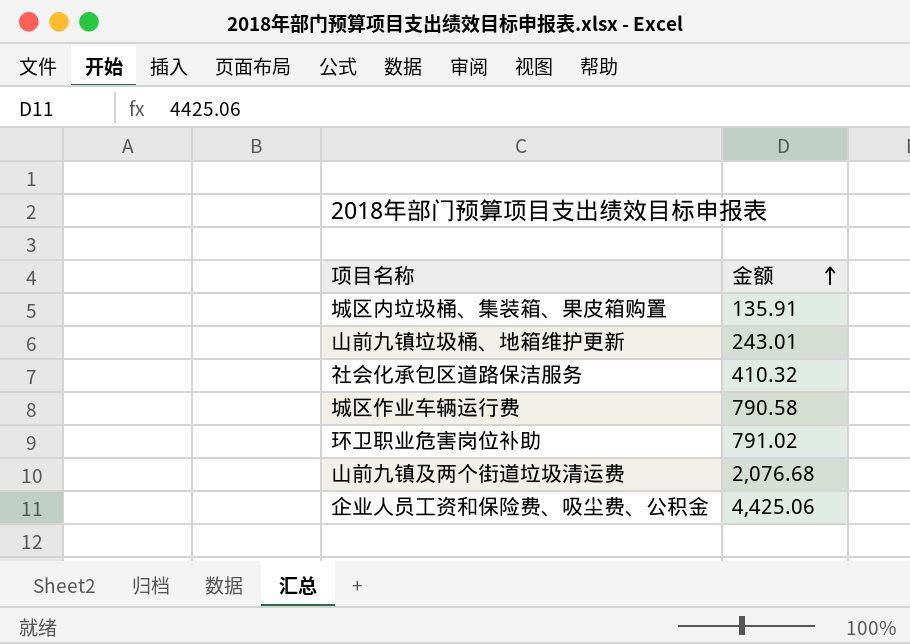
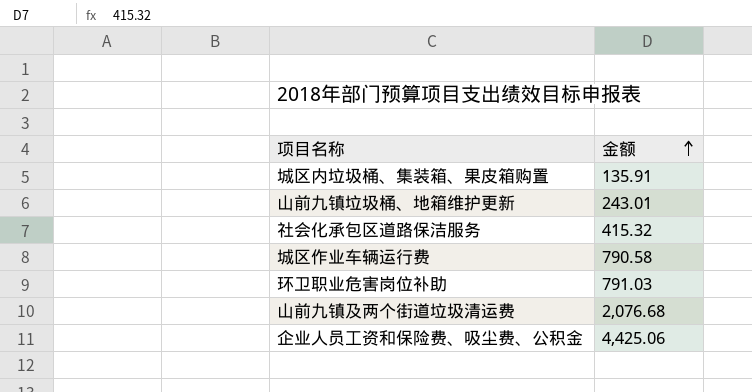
社会化承包区道路保洁服务 | 金额: 410.32 -> 415.32
环卫职业危害岗位补助 | 金额: 791.02 -> 791.03

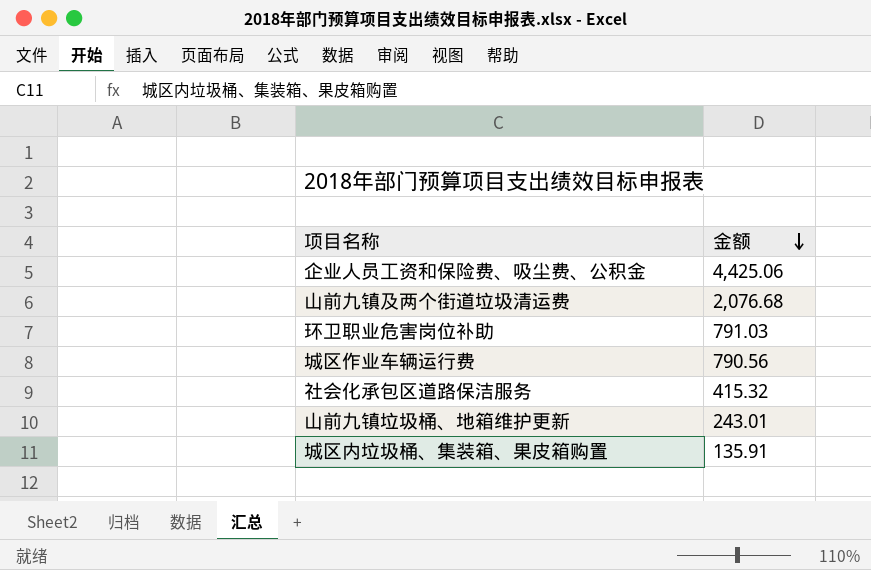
row order: 金额 ascending -> 金额 descending
城区作业车辆运行费 | 金额: 790.58 -> 790.56

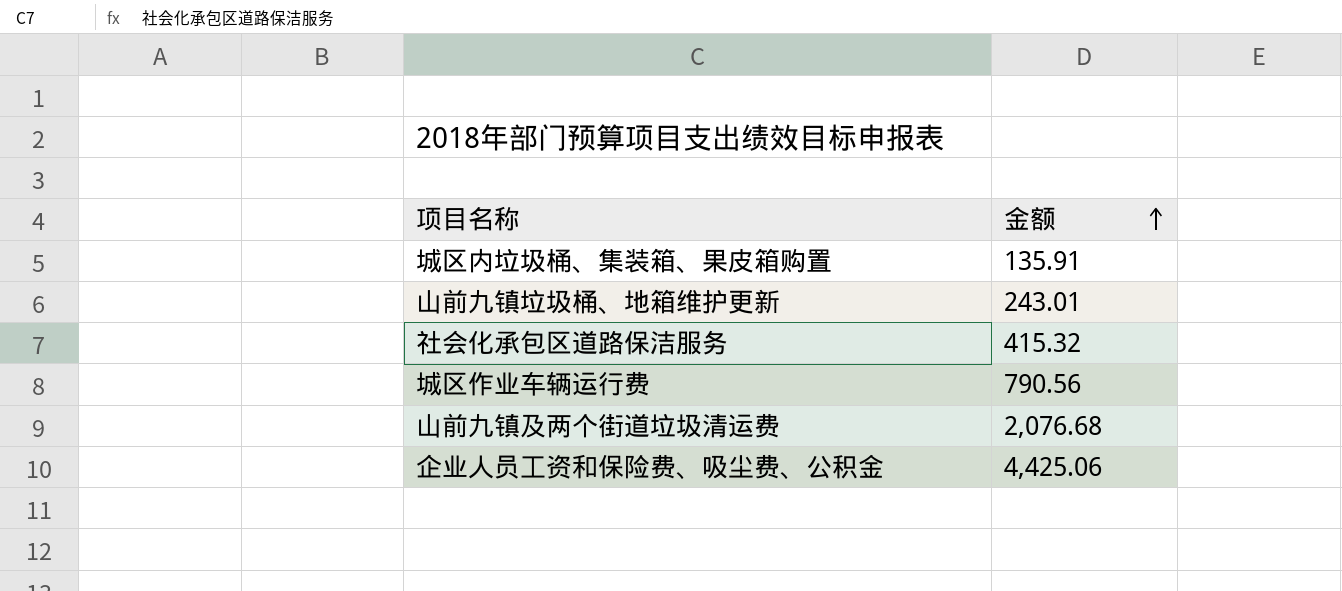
row order: 金额 descending -> 金额 ascending
row 环卫职业危害岗位补助: 791.03 -> none

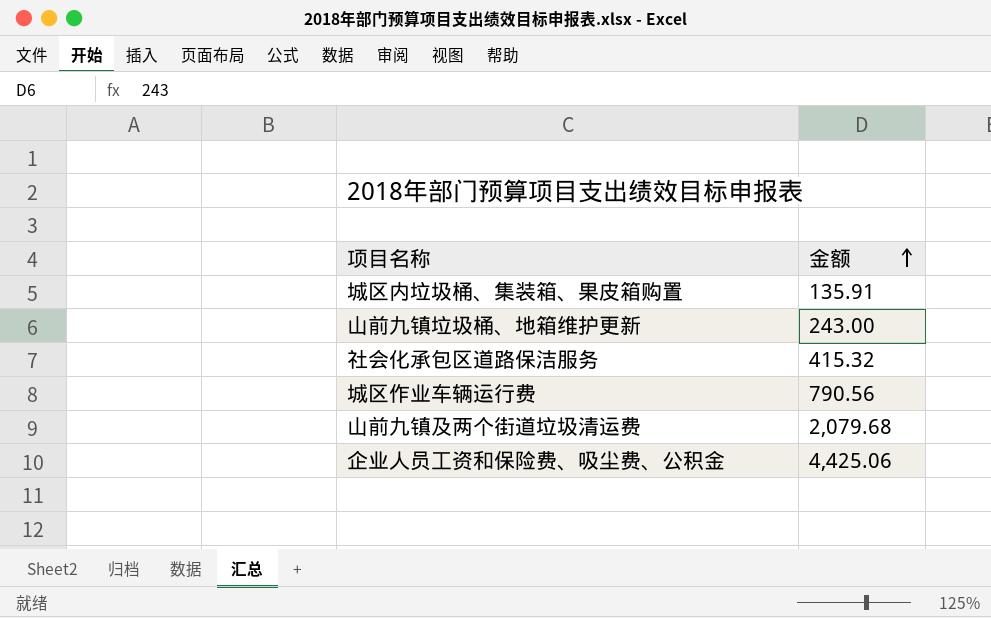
山前九镇垃圾桶、地箱维护更新 | 金额: 243.01 -> 243.00
山前九镇及两个街道垃圾清运费 | 金额: 2,076.68 -> 2,079.68

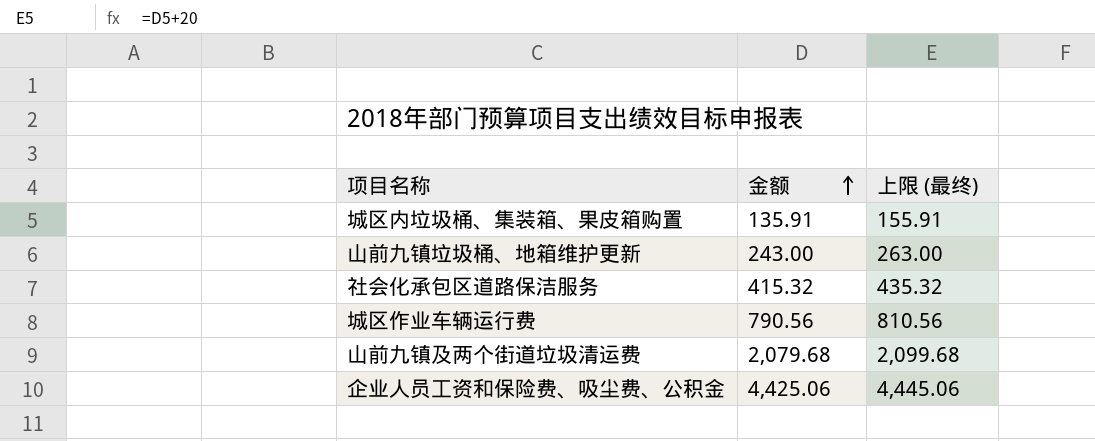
column 上限 (最终) | formula: none -> [金额] + 20

